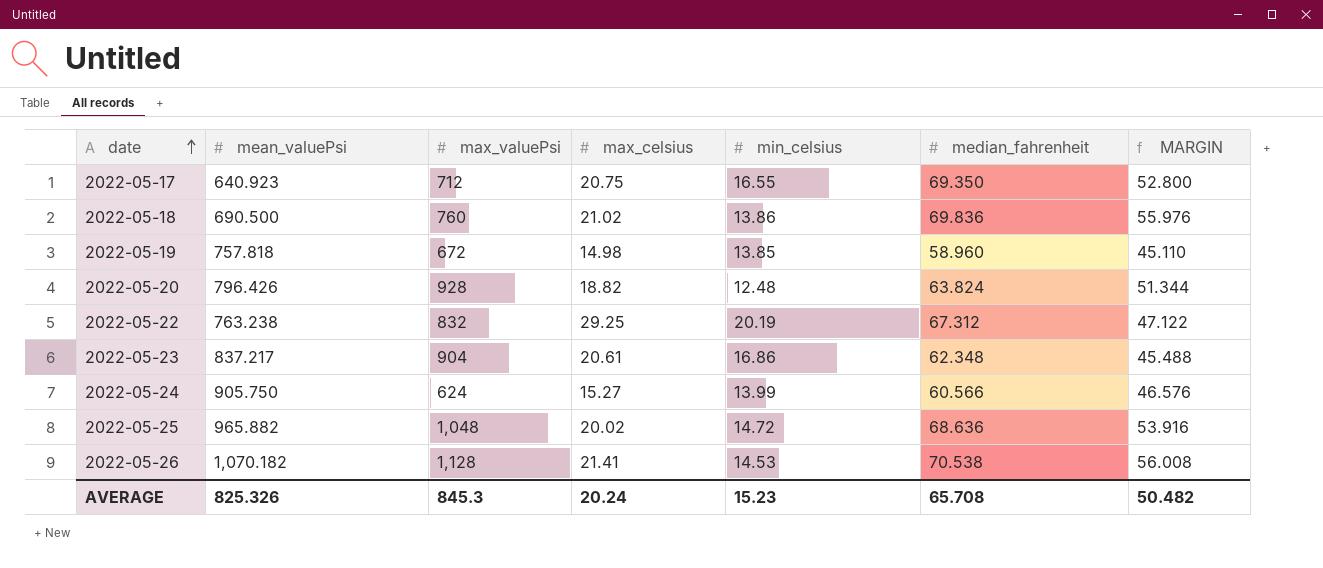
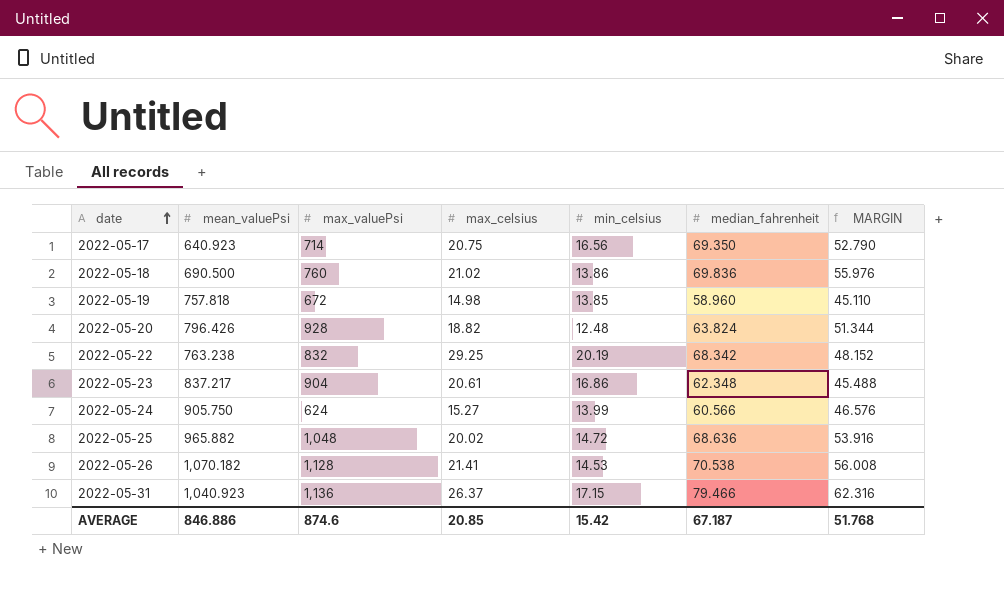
2022-05-17 | max_valuePsi: 712 -> 714
2022-05-17 | min_celsius: 16.55 -> 16.56
2022-05-17 | MARGIN: 52.800 -> 52.790
2022-05-22 | median_fahrenheit: 67.312 -> 68.342
2022-05-22 | MARGIN: 47.122 -> 48.152
row 2022-05-31: none -> 1,040.923 | 1,136 | 26.37 | 17.15 | 79.466 | 62.316
AVERAGE | mean_valuePsi: 825.326 -> 846.886
AVERAGE | max_valuePsi: 845.3 -> 874.6
AVERAGE | max_celsius: 20.24 -> 20.85
AVERAGE | min_celsius: 15.23 -> 15.42
AVERAGE | median_fahrenheit: 65.708 -> 67.187
AVERAGE | MARGIN: 50.482 -> 51.768

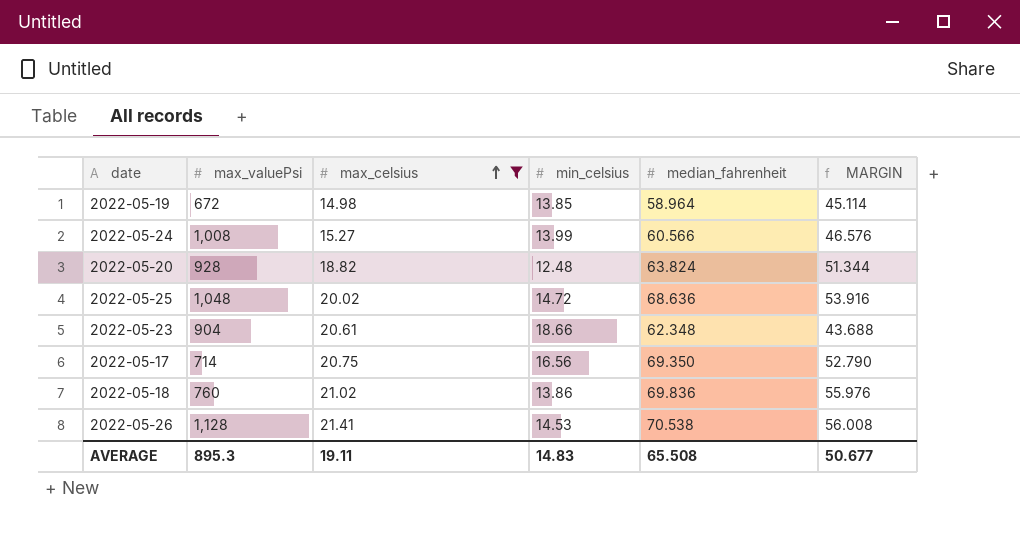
filter: none -> max_celsius <= 21.41
row order: date ascending -> max_celsius ascending
column mean_valuePsi | position: 2 -> none
2022-05-19 | median_fahrenheit: 58.960 -> 58.964
2022-05-19 | MARGIN: 45.110 -> 45.114
2022-05-24 | max_valuePsi: 624 -> 1,008
2022-05-23 | min_celsius: 16.86 -> 18.66
2022-05-23 | MARGIN: 45.488 -> 43.688
AVERAGE | max_valuePsi: 874.6 -> 895.3
AVERAGE | max_celsius: 20.85 -> 19.11
AVERAGE | min_celsius: 15.42 -> 14.83
AVERAGE | median_fahrenheit: 67.187 -> 65.508
AVERAGE | MARGIN: 51.768 -> 50.677

